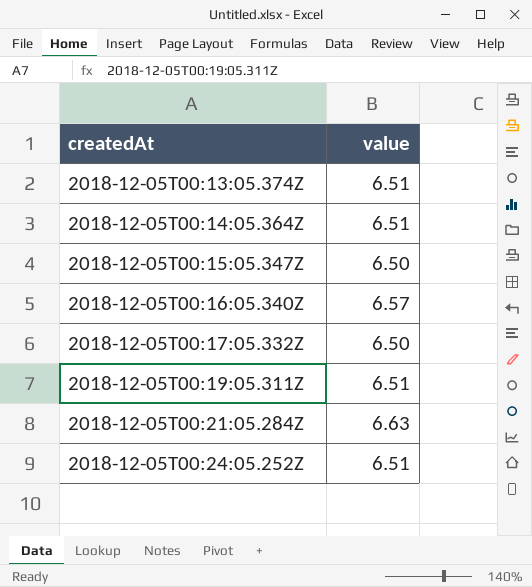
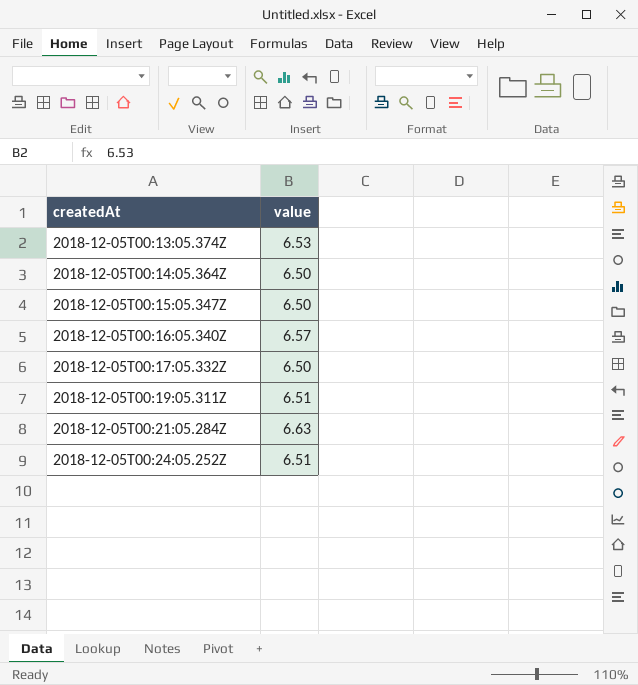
2018-12-05T00:13:05.374Z | value: 6.51 -> 6.53
2018-12-05T00:14:05.364Z | value: 6.51 -> 6.50

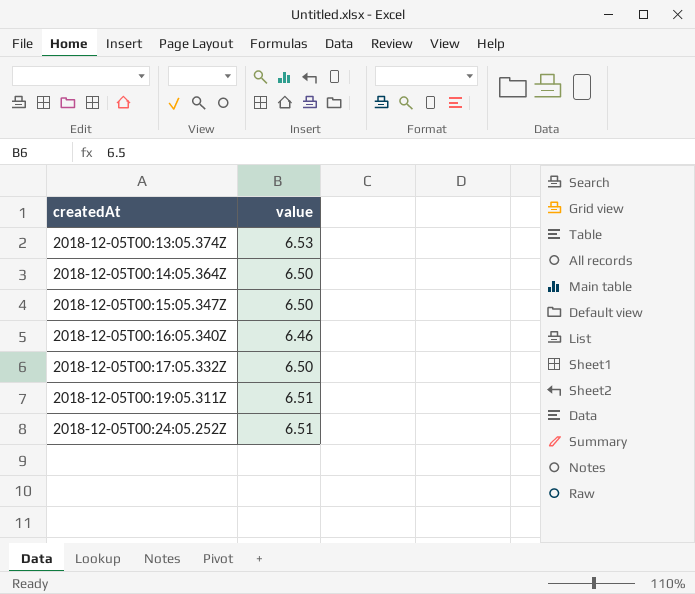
row 2018-12-05T00:21:05.284Z: 6.63 -> none
2018-12-05T00:16:05.340Z | value: 6.57 -> 6.46

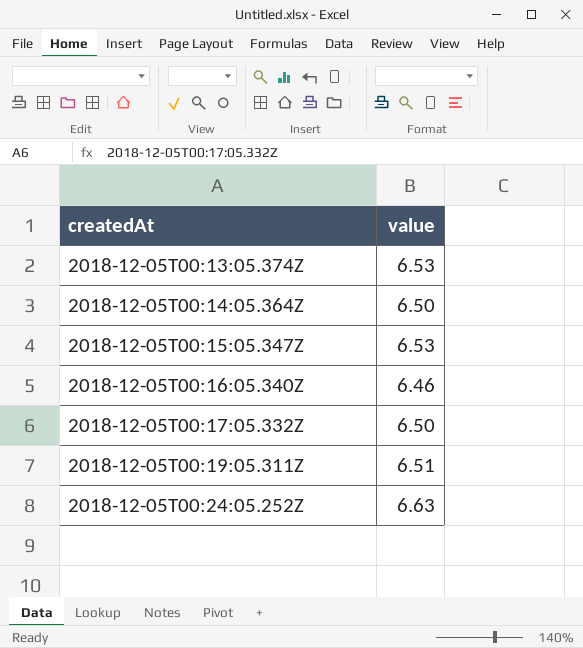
2018-12-05T00:15:05.347Z | value: 6.50 -> 6.53
2018-12-05T00:24:05.252Z | value: 6.51 -> 6.63

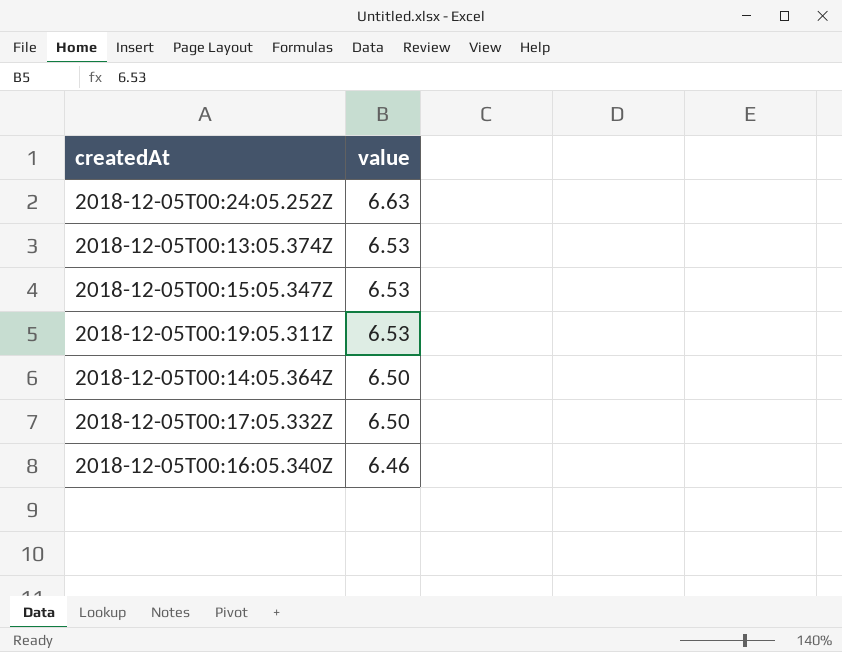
row order: createdAt ascending -> value descending
2018-12-05T00:19:05.311Z | value: 6.51 -> 6.53

